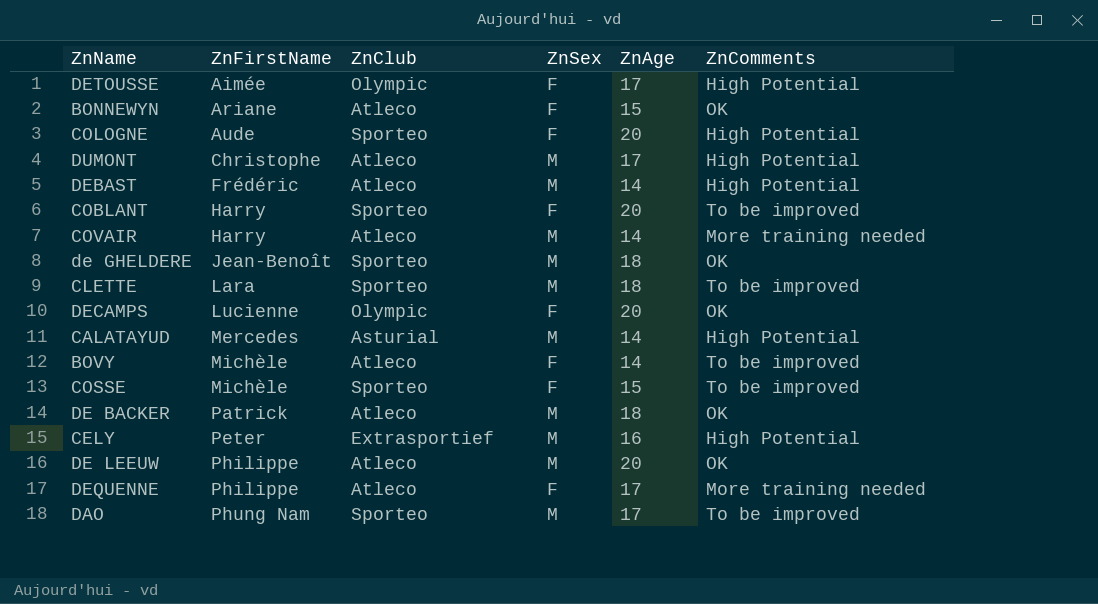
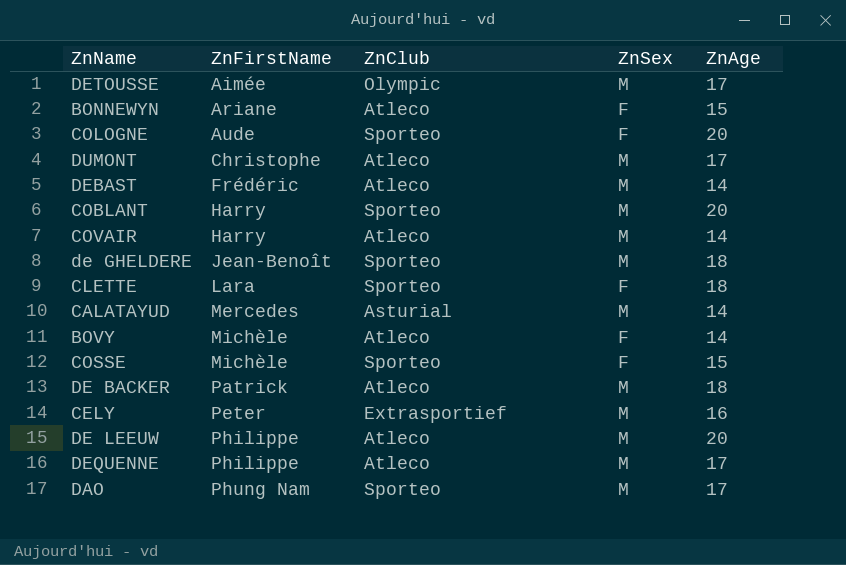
column ZnComments | position: 6 -> none
row DECAMPS: Lucienne | Olympic | F | 20 | OK -> none
DETOUSSE | ZnSex: F -> M
COBLANT | ZnSex: F -> M
CLETTE | ZnSex: M -> F
DEQUENNE | ZnSex: F -> M

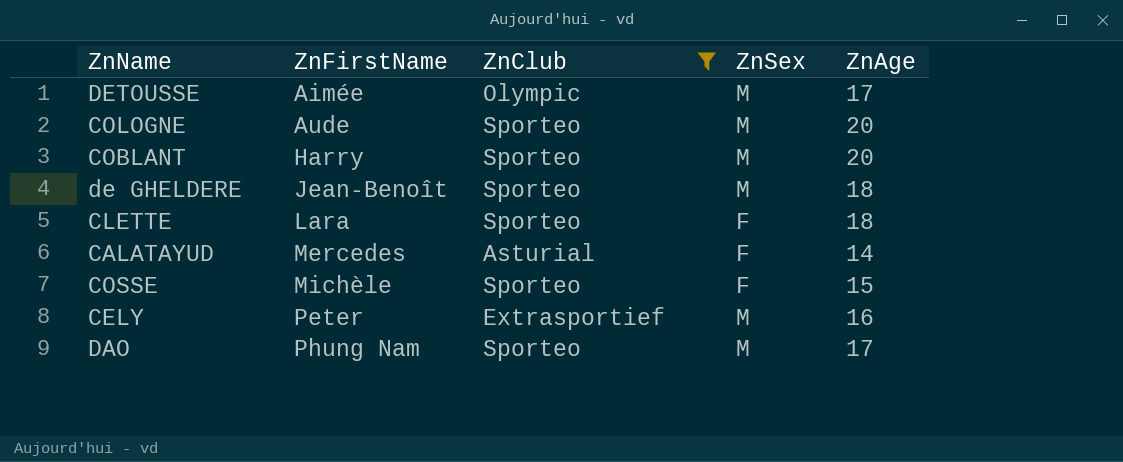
filter: none -> ZnClub != Atleco
COLOGNE | ZnSex: F -> M
CALATAYUD | ZnSex: M -> F

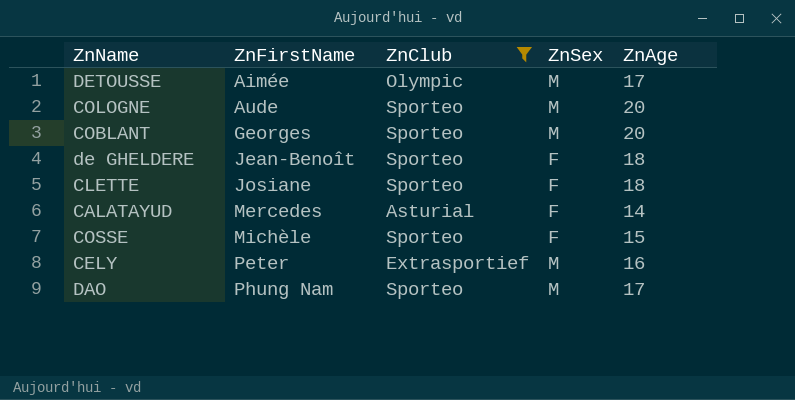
COBLANT | ZnFirstName: Harry -> Georges
de GHELDERE | ZnSex: M -> F
CLETTE | ZnFirstName: Lara -> Josiane

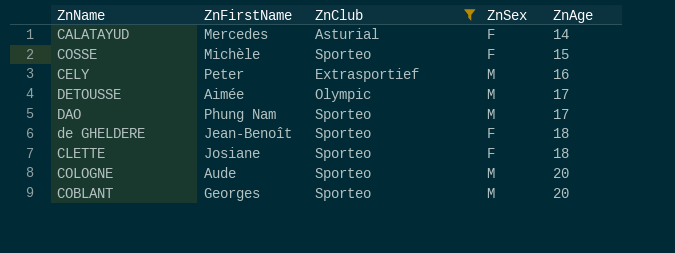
row order: ZnFirstName ascending -> ZnAge ascending

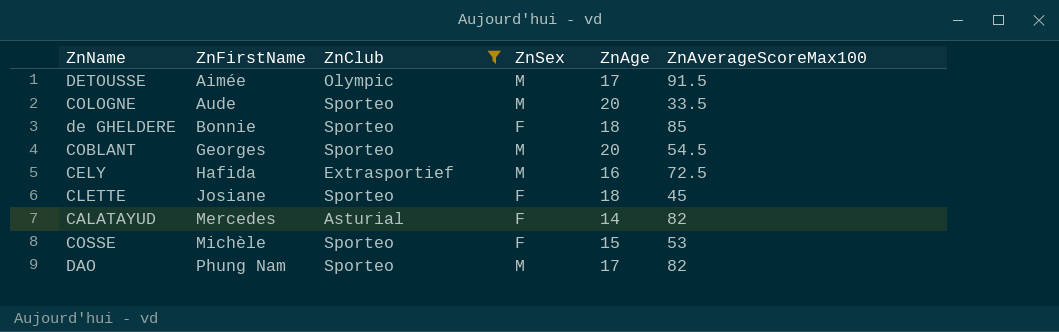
row order: ZnAge ascending -> ZnFirstName ascending
column ZnAverageScoreMax100 | position: none -> 6
de GHELDERE | ZnFirstName: Jean-Benoît -> Bonnie
CELY | ZnFirstName: Peter -> Hafida

